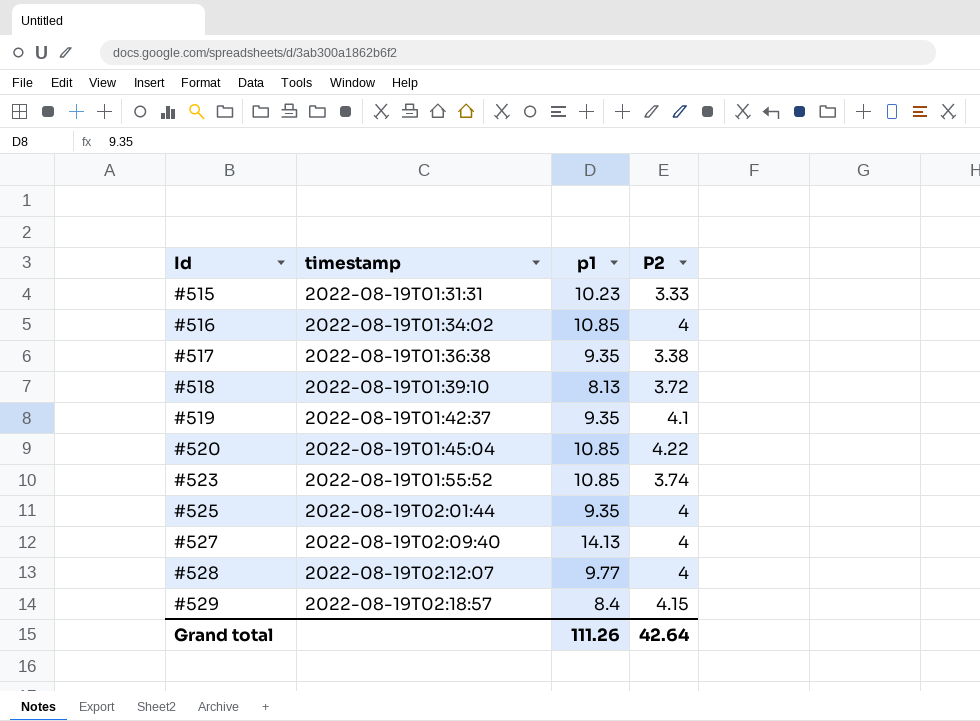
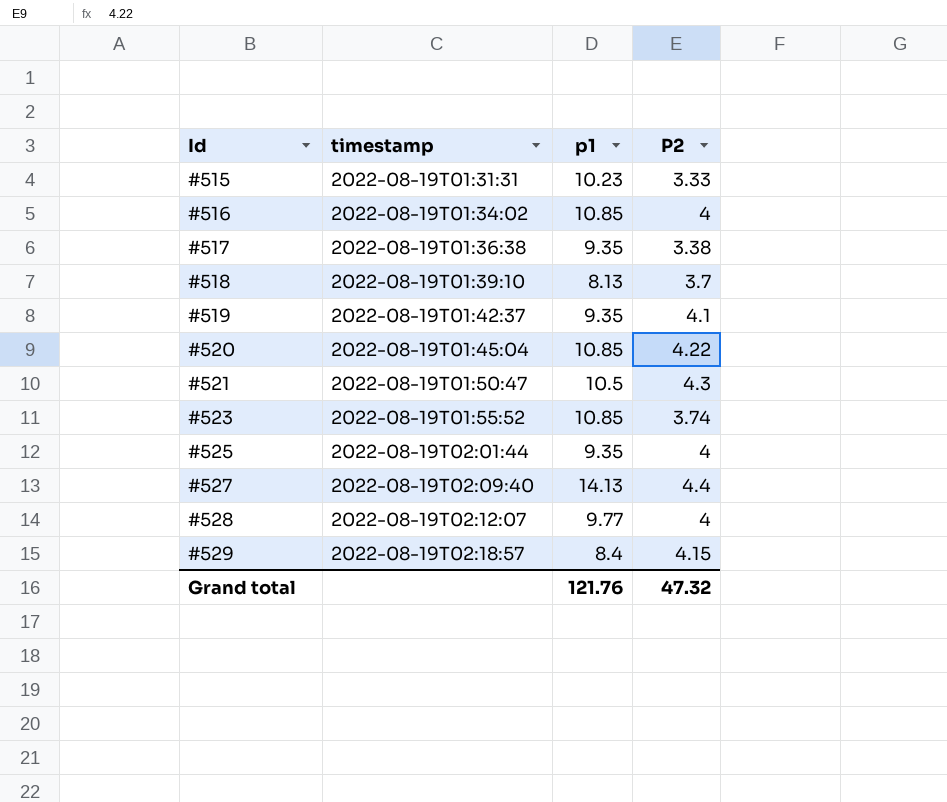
#518 | P2: 3.72 -> 3.7
row #521: none -> 2022-08-19T01:50:47 | 10.5 | 4.3
#527 | P2: 4 -> 4.4
Grand total | p1: 111.26 -> 121.76
Grand total | P2: 42.64 -> 47.32

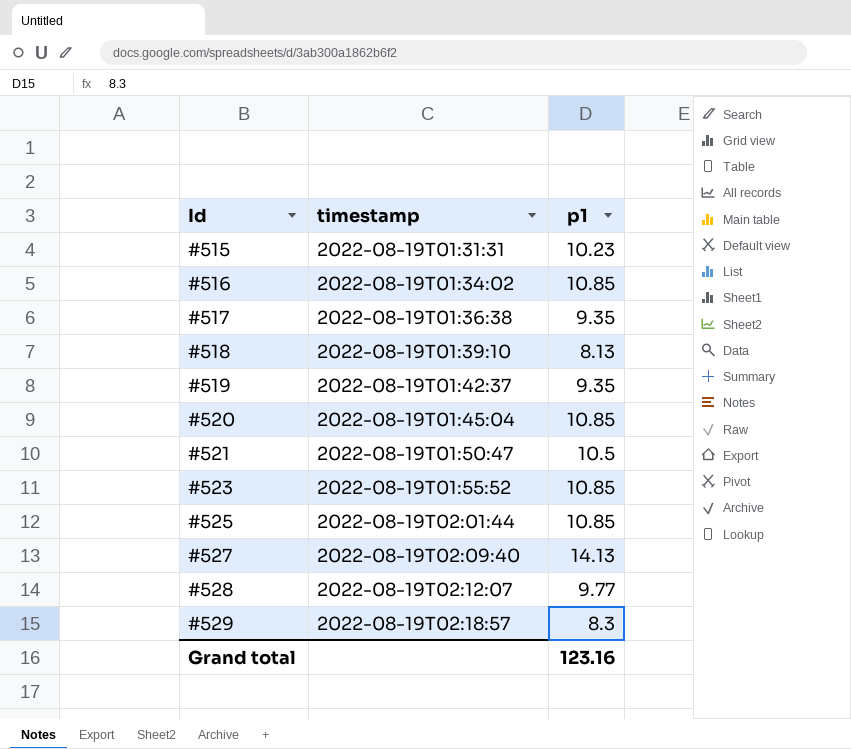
column P2 | position: 4 -> none
#525 | p1: 9.35 -> 10.85
#529 | p1: 8.4 -> 8.3
Grand total | p1: 121.76 -> 123.16

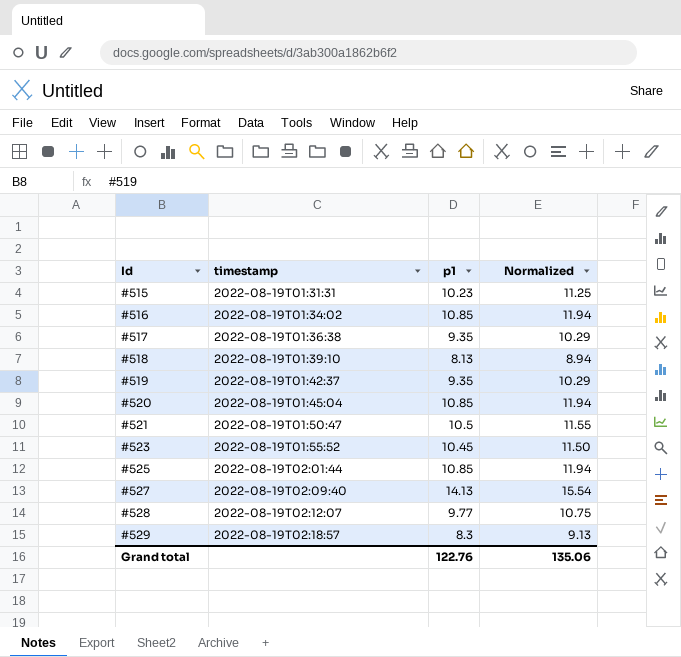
column Normalized | formula: none -> [p1] * 1.1
#523 | p1: 10.85 -> 10.45
Grand total | p1: 123.16 -> 122.76

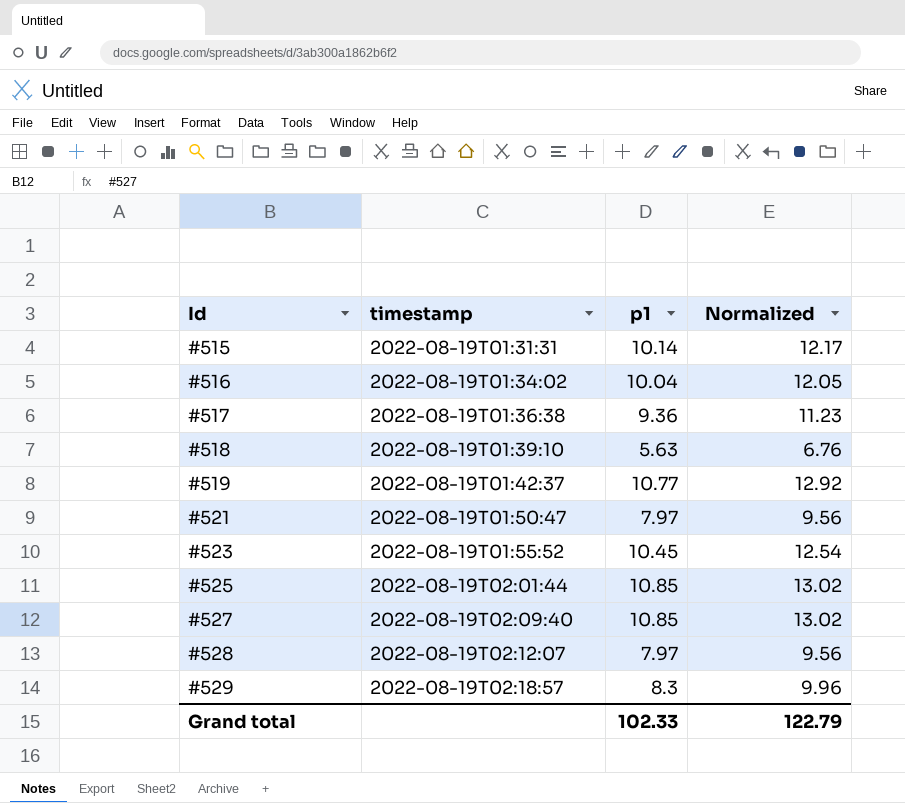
column Normalized | formula: [p1] * 1.1 -> [p1] * 1.2
row #520: 2022-08-19T01:45:04 | 10.85 | 11.94 -> none
#515 | p1: 10.23 -> 10.14
#516 | p1: 10.85 -> 10.04
#517 | p1: 9.35 -> 9.36
#518 | p1: 8.13 -> 5.63
#519 | p1: 9.35 -> 10.77
#521 | p1: 10.5 -> 7.97
#527 | p1: 14.13 -> 10.85
#528 | p1: 9.77 -> 7.97
Grand total | p1: 122.76 -> 102.33
Grand total | Normalized: 135.06 -> 122.79

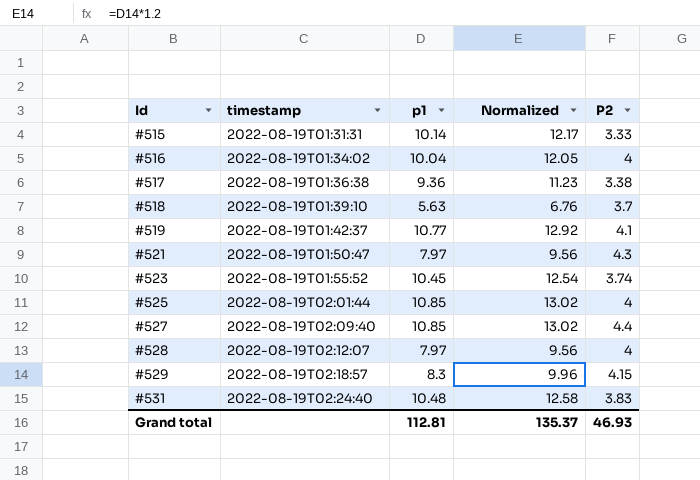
column P2 | position: none -> 5
row #531: none -> 2022-08-19T02:24:40 | 10.48 | 12.58 | 3.83
Grand total | p1: 102.33 -> 112.81
Grand total | Normalized: 122.79 -> 135.37

